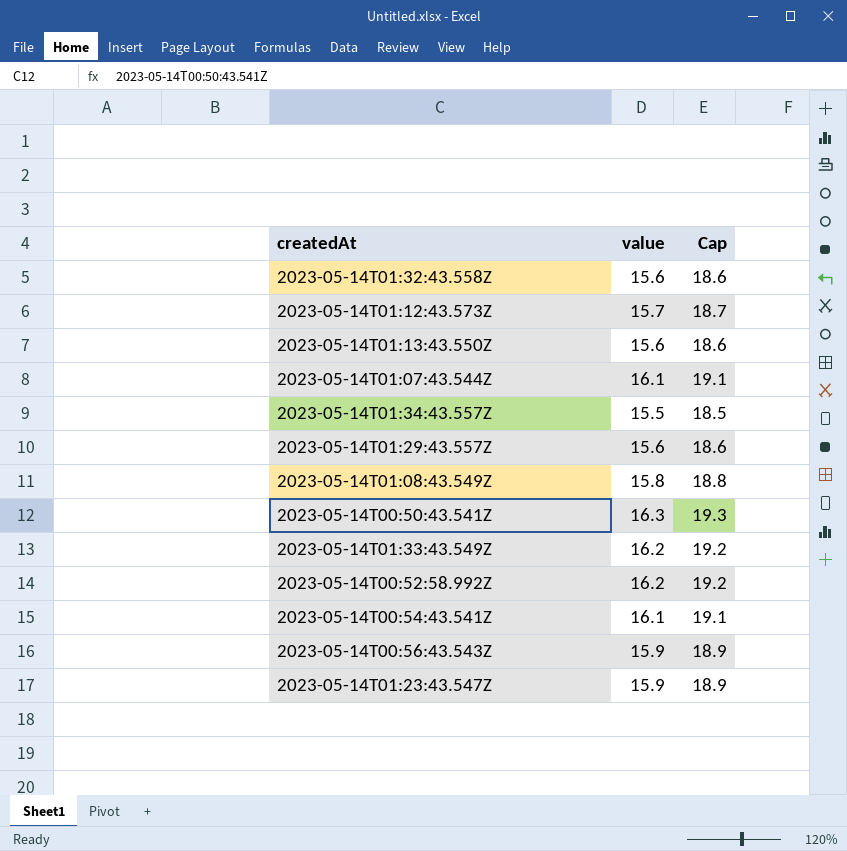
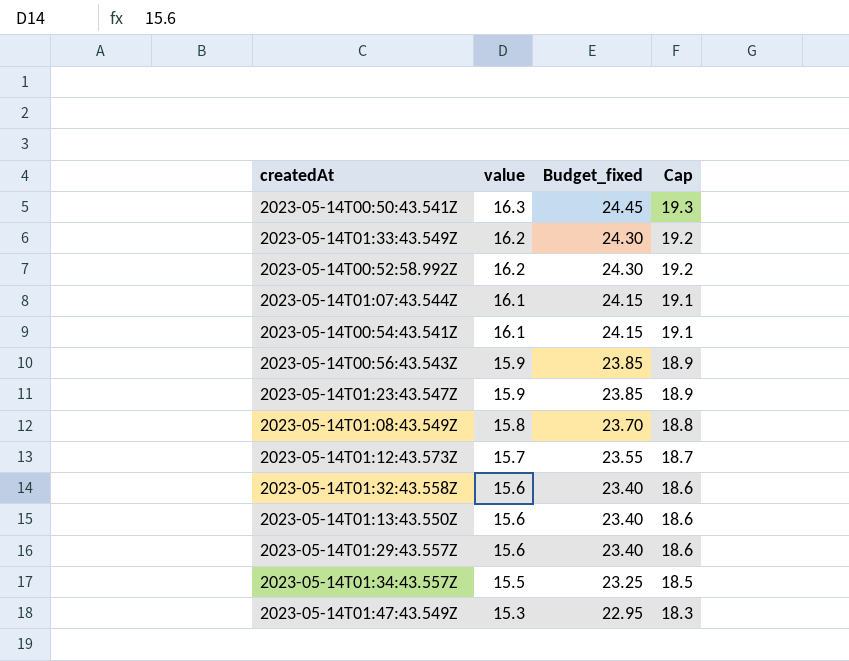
row order: none -> value descending
column Budget_fixed | formula: none -> [value] * 1.5
row 2023-05-14T01:47:43.549Z: none -> 15.3 | 22.95 | 18.3

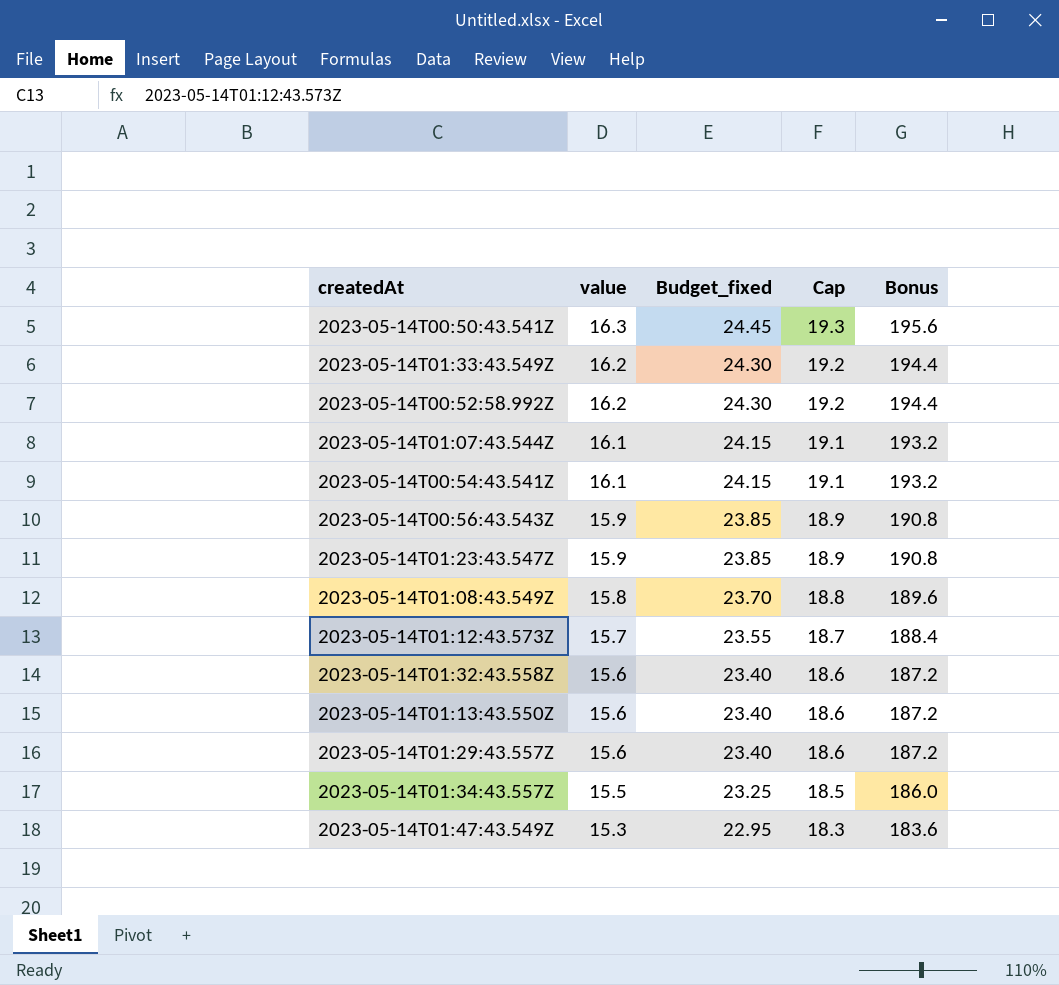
column Bonus | formula: none -> [value] * 12

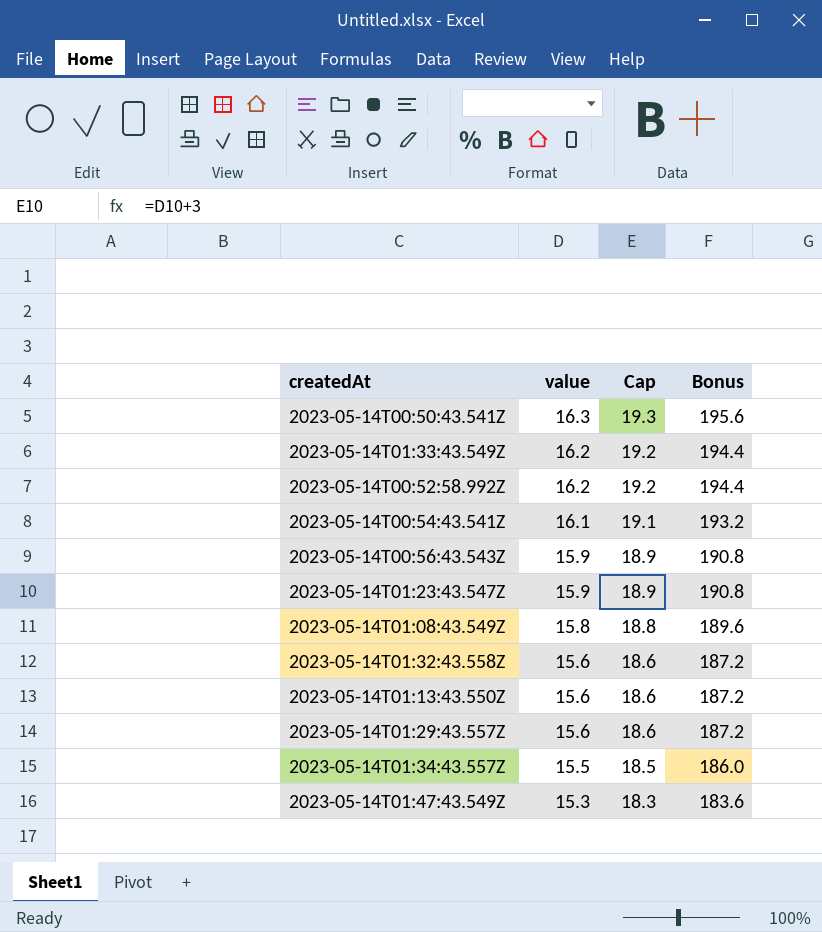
column Budget_fixed | formula: [value] * 1.5 -> none
row 2023-05-14T01:07:43.544Z: 16.1 | 24.15 | 19.1 | 193.2 -> none
row 2023-05-14T01:12:43.573Z: 15.7 | 23.55 | 18.7 | 188.4 -> none

